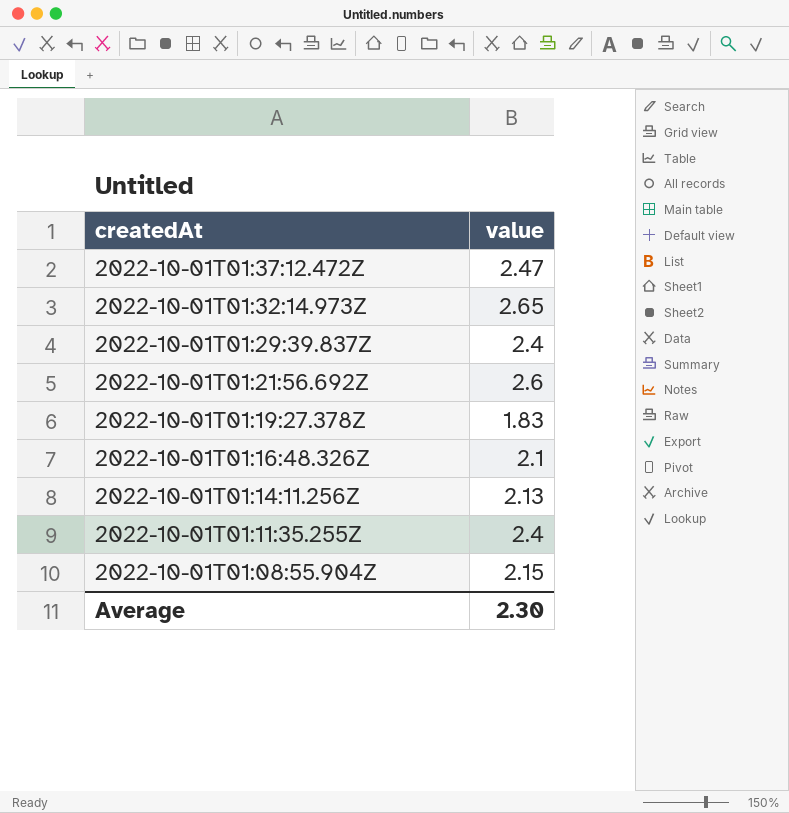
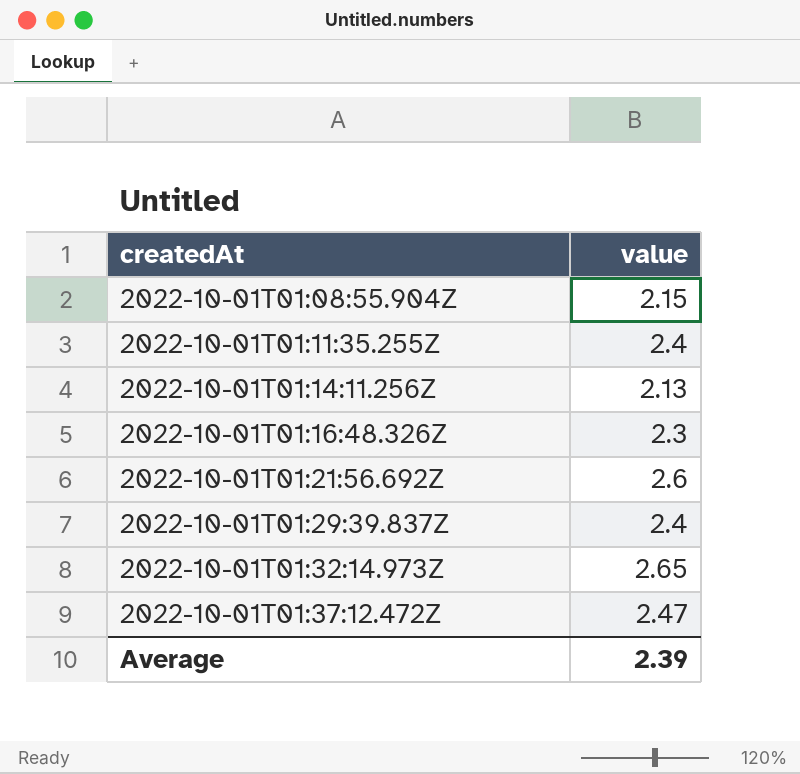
row order: createdAt descending -> createdAt ascending
row 2022-10-01T01:19:27.378Z: 1.83 -> none
2022-10-01T01:16:48.326Z | value: 2.1 -> 2.3
Average | value: 2.30 -> 2.39

